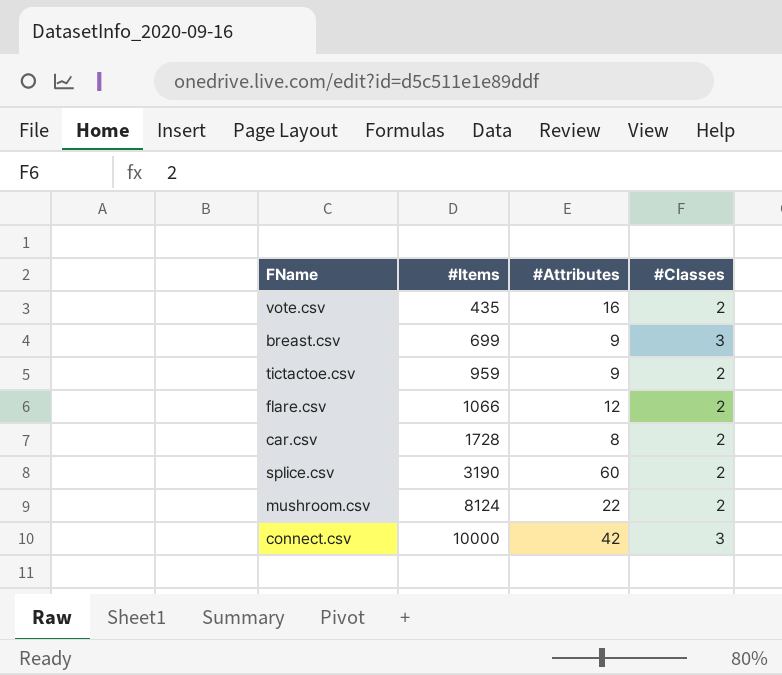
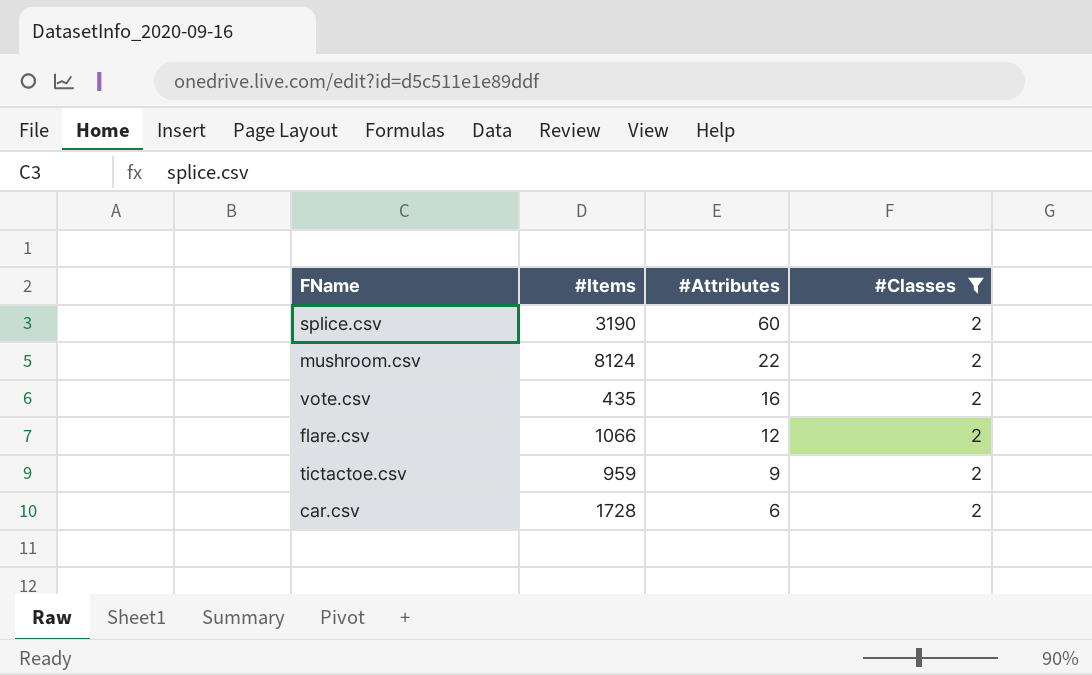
filter: none -> #Classes = 2
row order: #Items ascending -> #Attributes descending
car.csv | #Attributes: 8 -> 6

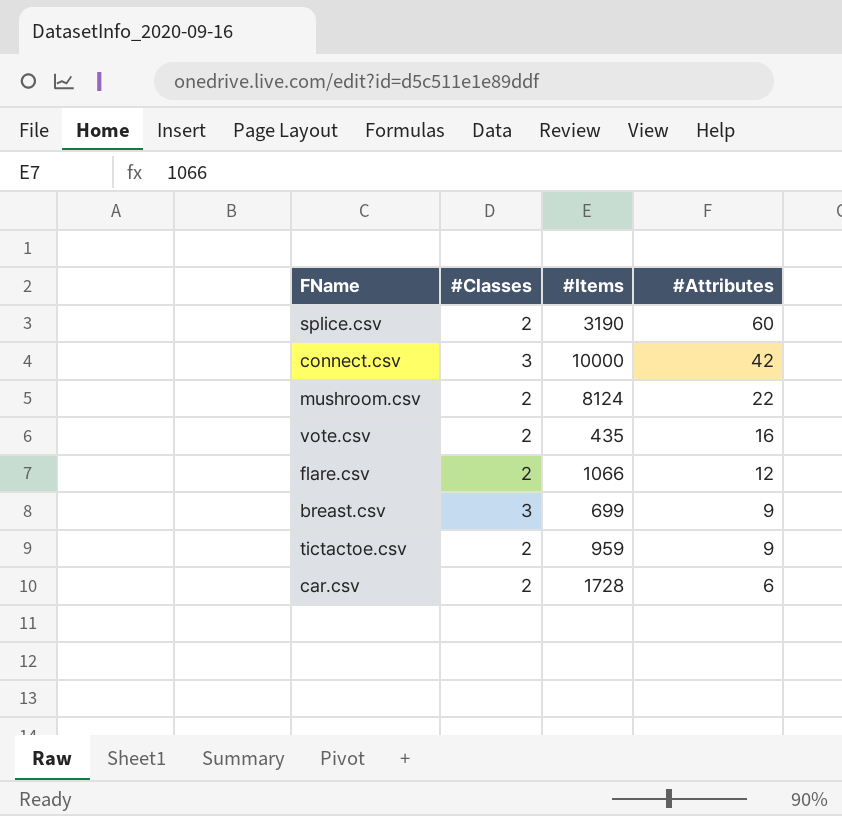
filter: #Classes = 2 -> none
column #Classes | position: 4 -> 2

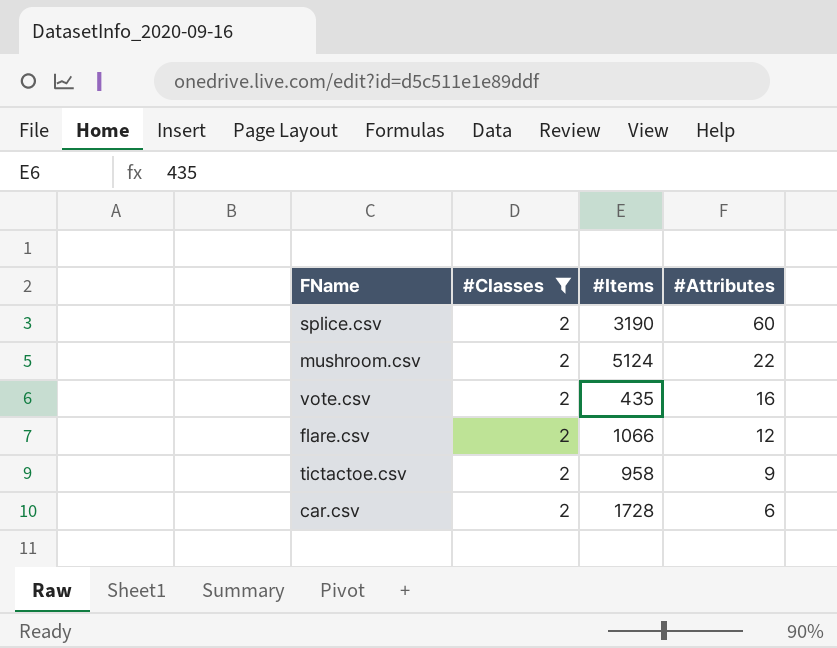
filter: none -> #Classes = 2
mushroom.csv | #Items: 8124 -> 5124
tictactoe.csv | #Items: 959 -> 958

